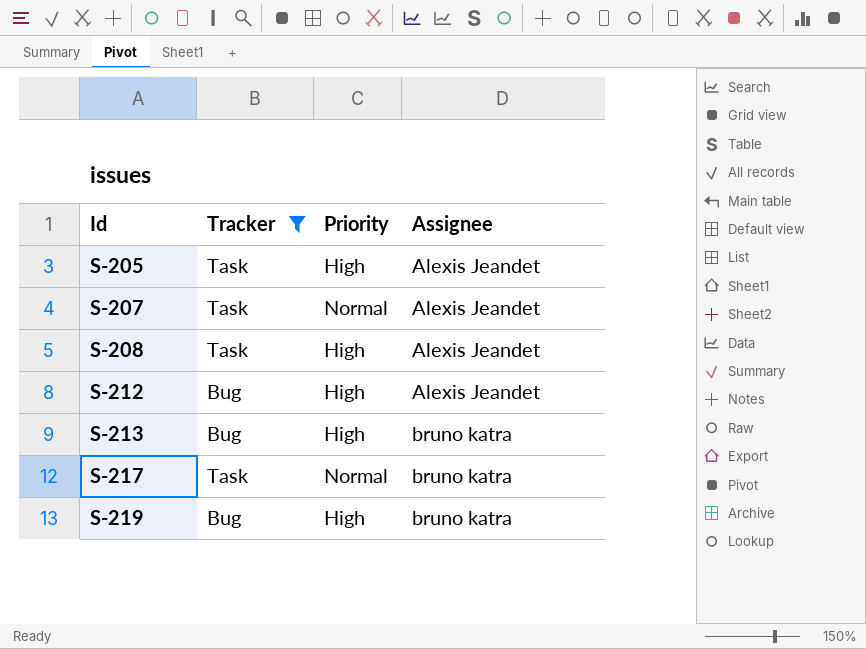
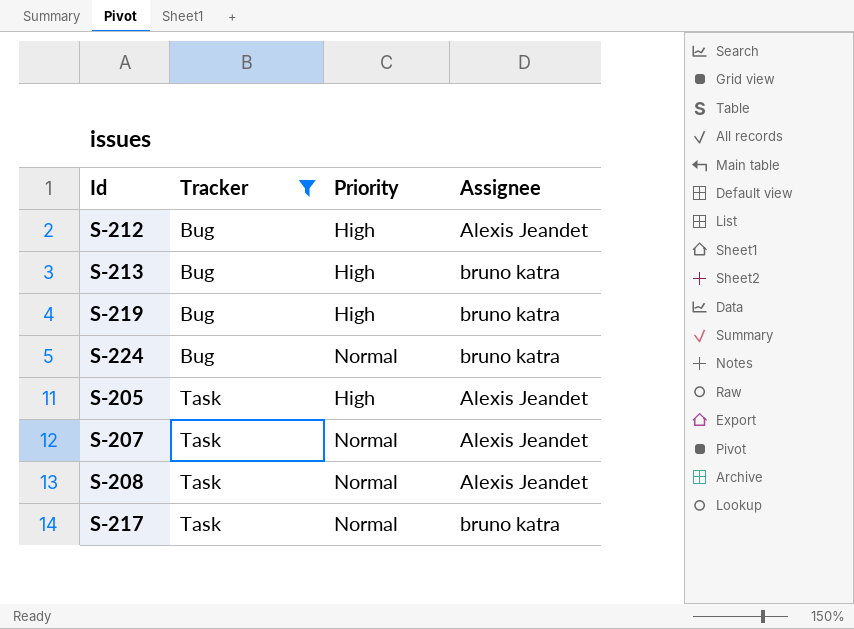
row order: Id ascending -> Tracker ascending
row S-224: none -> Bug | Normal | bruno katra
S-208 | Priority: High -> Normal

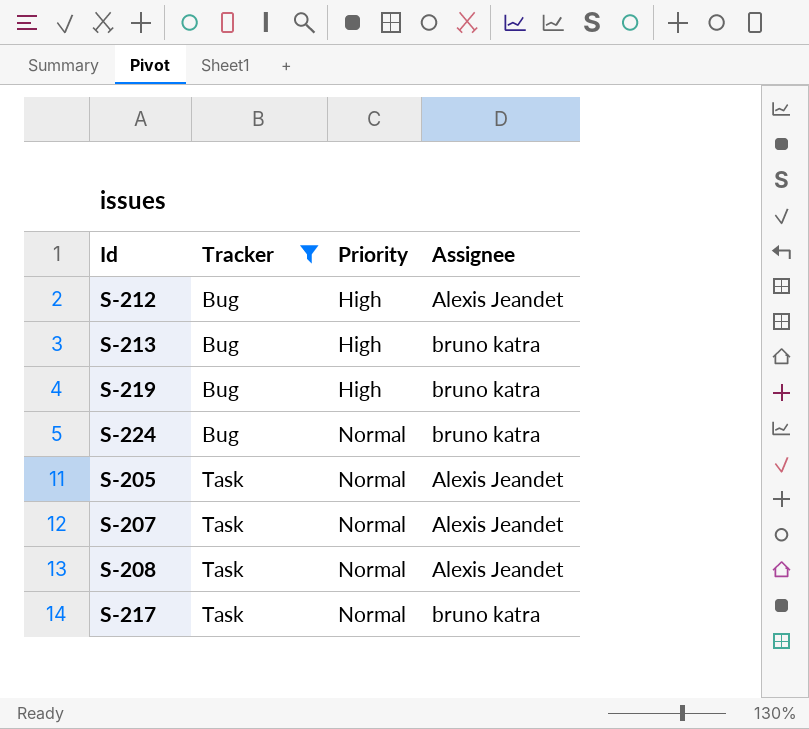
S-205 | Priority: High -> Normal

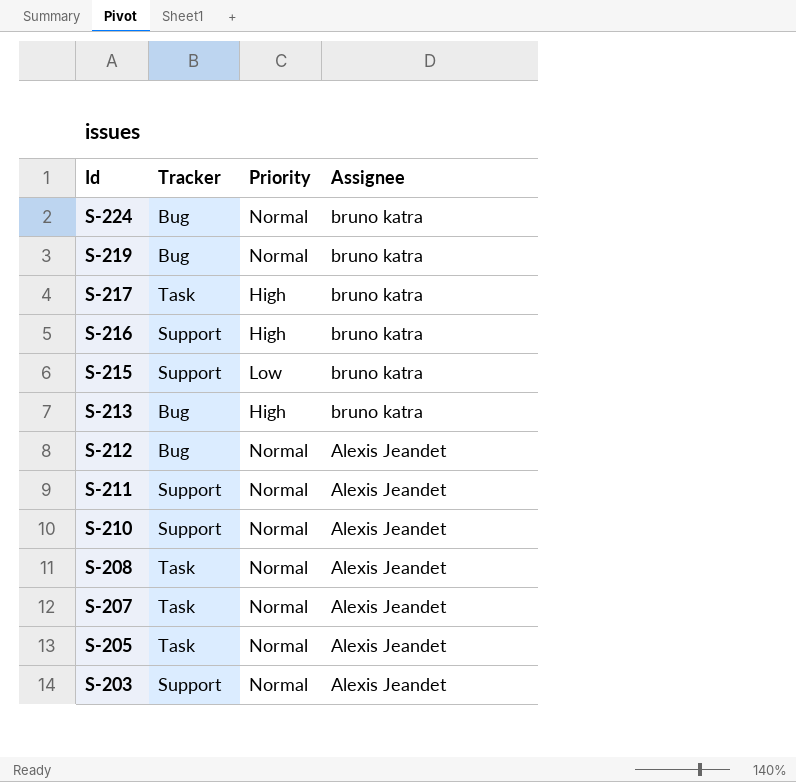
filter: Tracker != Support -> none
row order: Tracker ascending -> Id descending
S-219 | Priority: High -> Normal
S-217 | Priority: Normal -> High
S-212 | Priority: High -> Normal

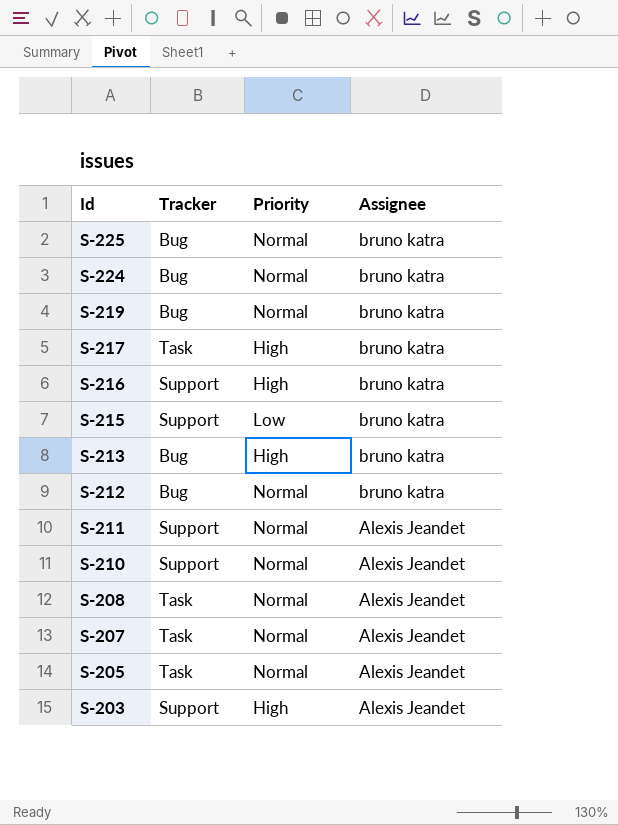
row S-225: none -> Bug | Normal | bruno katra
S-212 | Assignee: Alexis Jeandet -> bruno katra
S-203 | Priority: Normal -> High

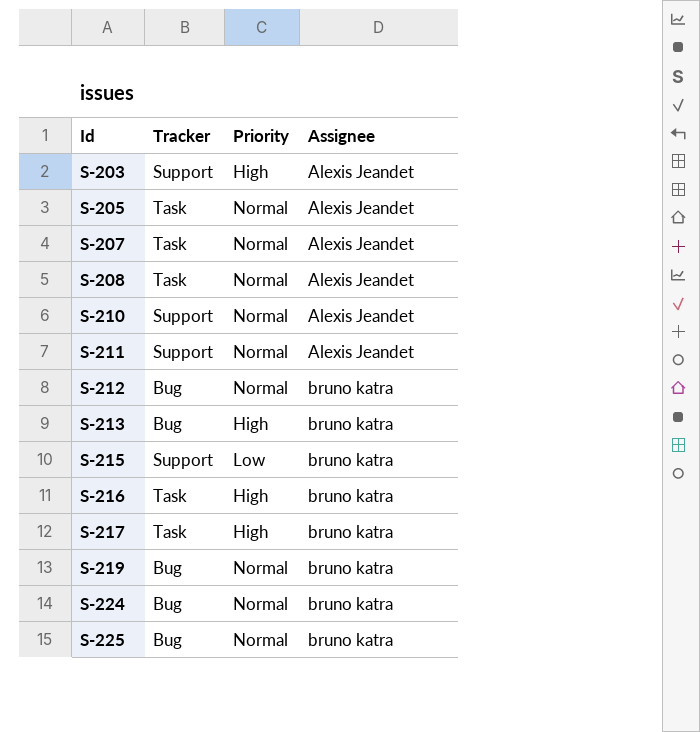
row order: Id descending -> Id ascending
S-216 | Tracker: Support -> Task

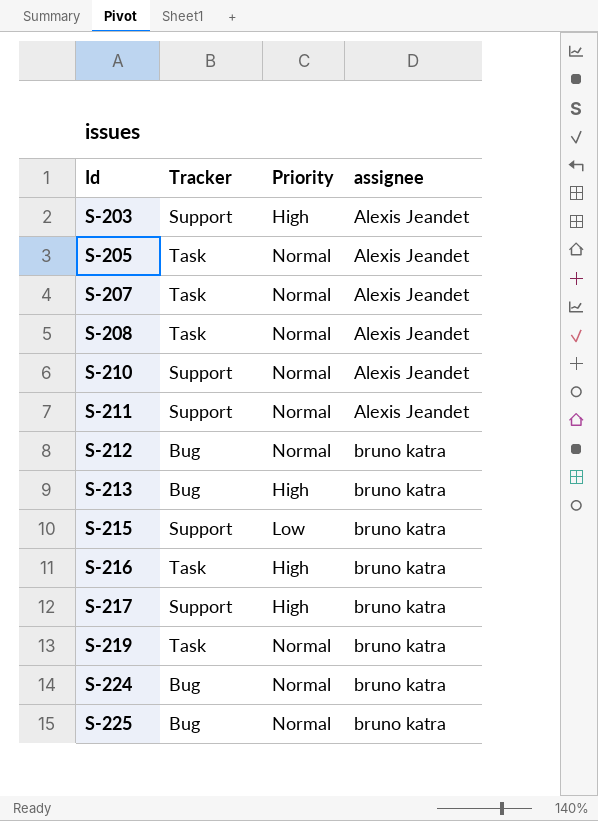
column name: Assignee -> assignee
S-217 | Tracker: Task -> Support
S-219 | Tracker: Bug -> Task

